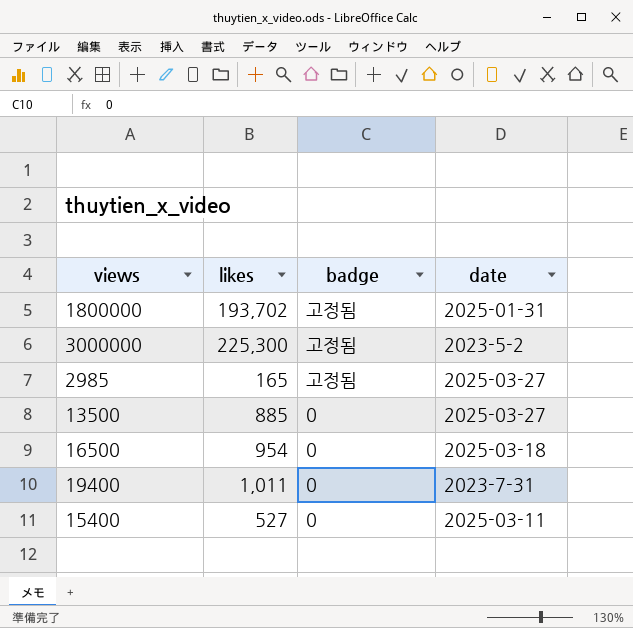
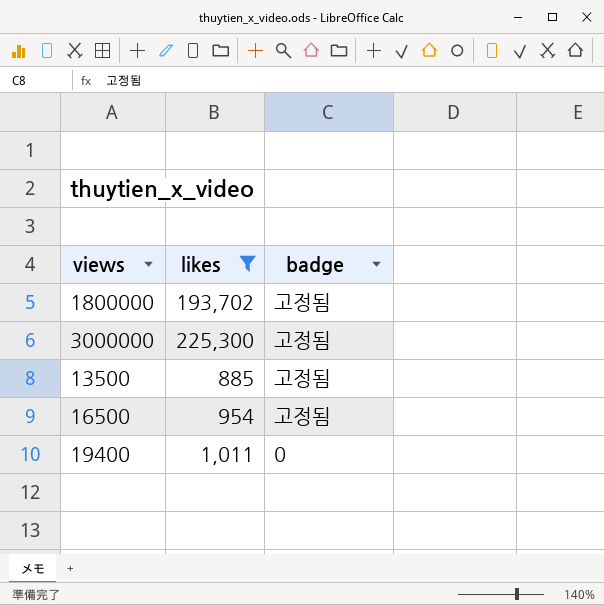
filter: none -> likes >= 885
column date | position: 4 -> none
13500 | badge: 0 -> 고정됨
16500 | badge: 0 -> 고정됨

